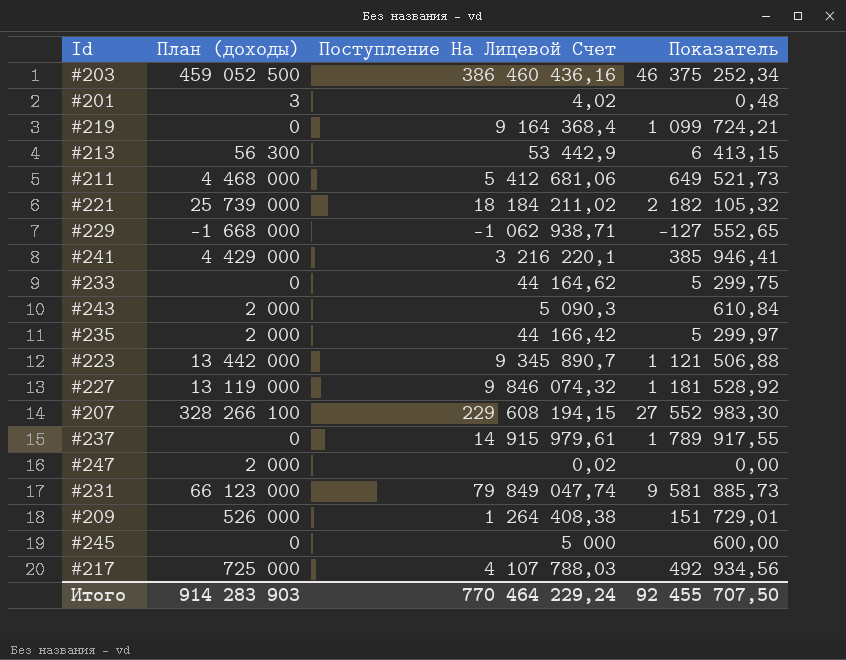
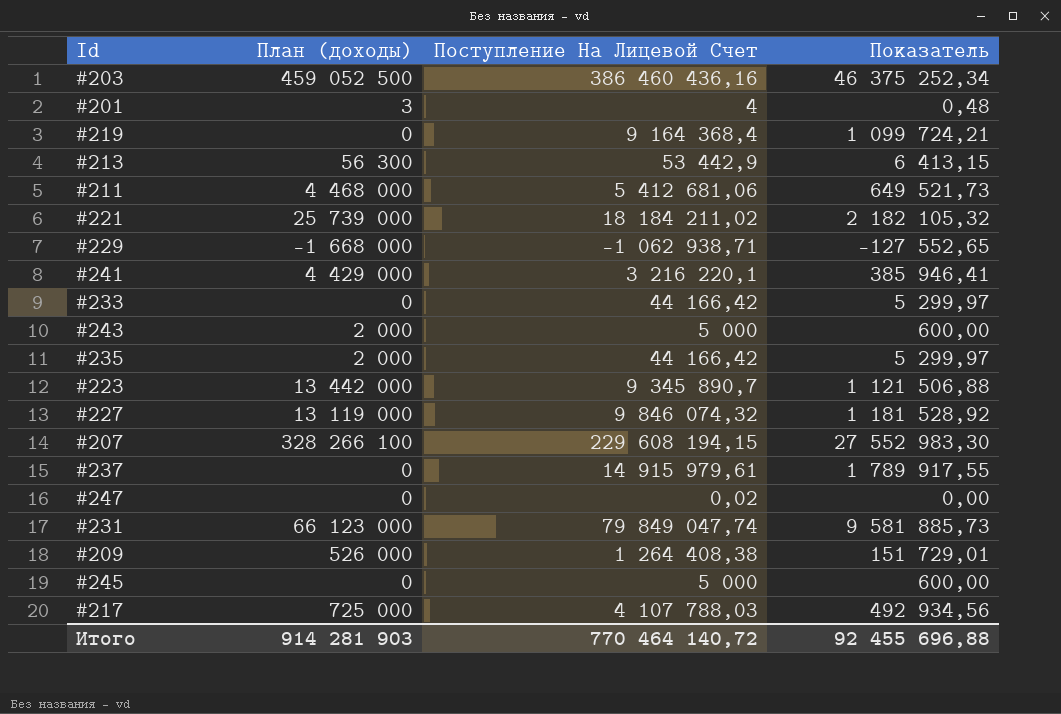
#201 | Поступление На Лицевой Счет: 4,02 -> 4
#233 | Поступление На Лицевой Счет: 44 164,62 -> 44 166,42
#233 | Показатель: 5 299,75 -> 5 299,97
#243 | Поступление На Лицевой Счет: 5 090,3 -> 5 000
#243 | Показатель: 610,84 -> 600,00
#247 | План (доходы): 2 000 -> 0
Итого | План (доходы): 914 283 903 -> 914 281 903
Итого | Поступление На Лицевой Счет: 770 464 229,24 -> 770 464 140,72
Итого | Показатель: 92 455 707,50 -> 92 455 696,88

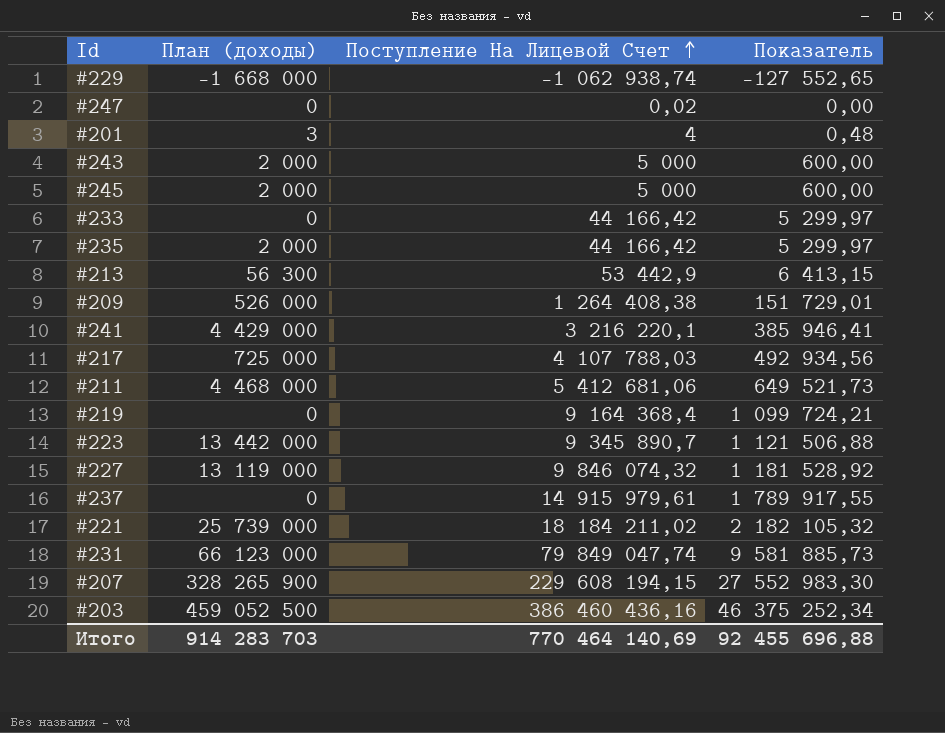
row order: none -> Поступление На Лицевой Счет ascending
#229 | Поступление На Лицевой Счет: -1 062 938,71 -> -1 062 938,74
#245 | План (доходы): 0 -> 2 000
#207 | План (доходы): 328 266 100 -> 328 265 900
Итого | План (доходы): 914 281 903 -> 914 283 703
Итого | Поступление На Лицевой Счет: 770 464 140,72 -> 770 464 140,69

